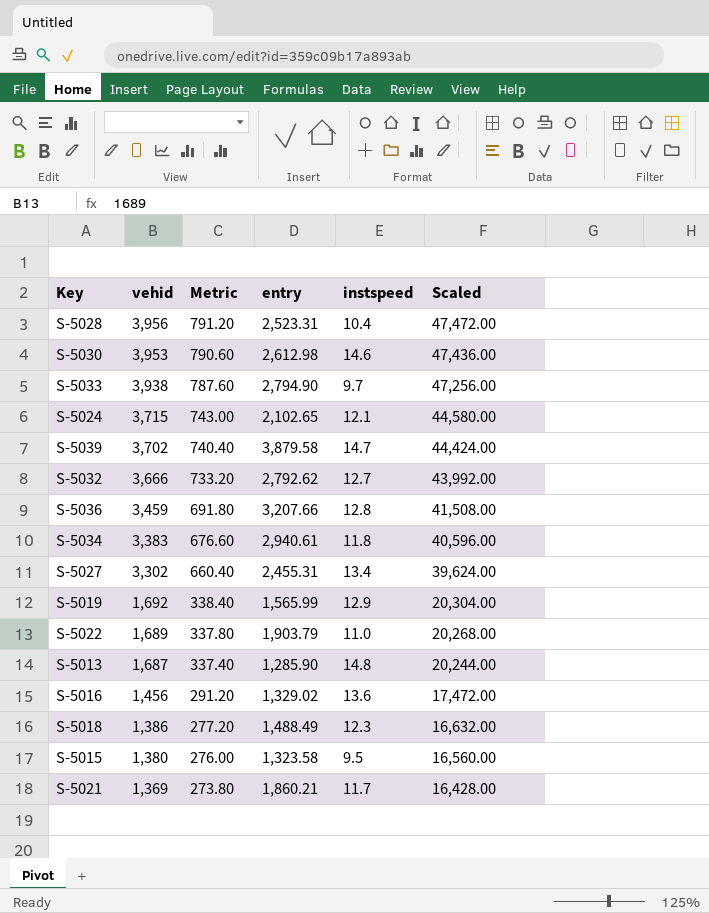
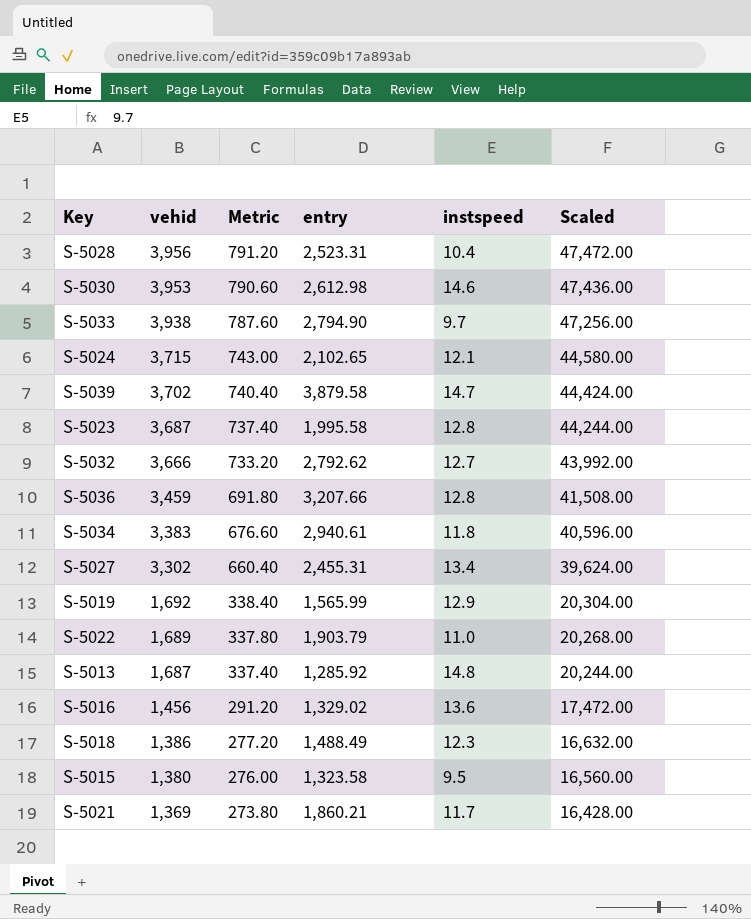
row S-5023: none -> 3,687 | 737.40 | 1,995.58 | 12.8 | 44,244.00
S-5013 | entry: 1,285.90 -> 1,285.92

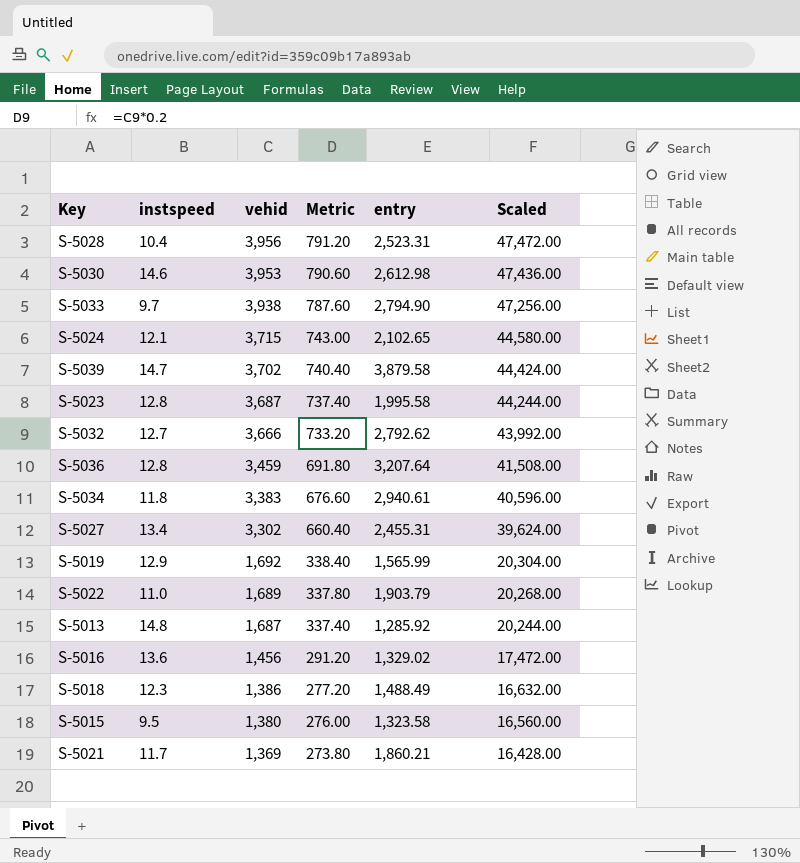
column instspeed | position: 5 -> 2
S-5036 | entry: 3,207.66 -> 3,207.64

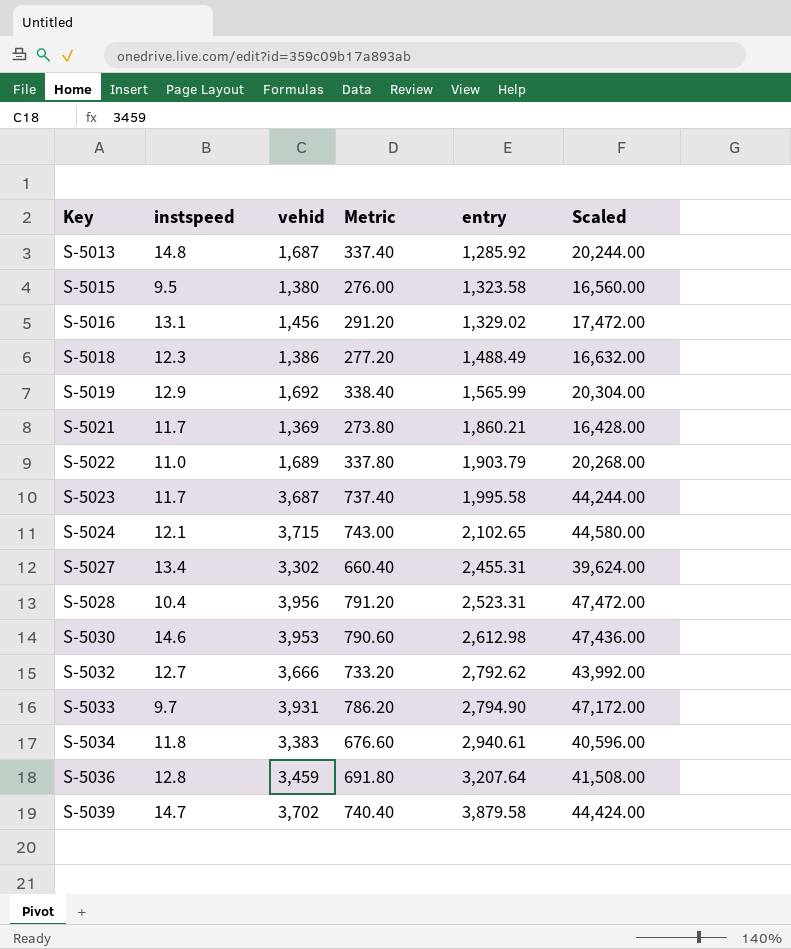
row order: vehid descending -> Key ascending
S-5016 | instspeed: 13.6 -> 13.1
S-5023 | instspeed: 12.8 -> 11.7
S-5033 | vehid: 3,938 -> 3,931
S-5033 | Metric: 787.60 -> 786.20
S-5033 | Scaled: 47,256.00 -> 47,172.00

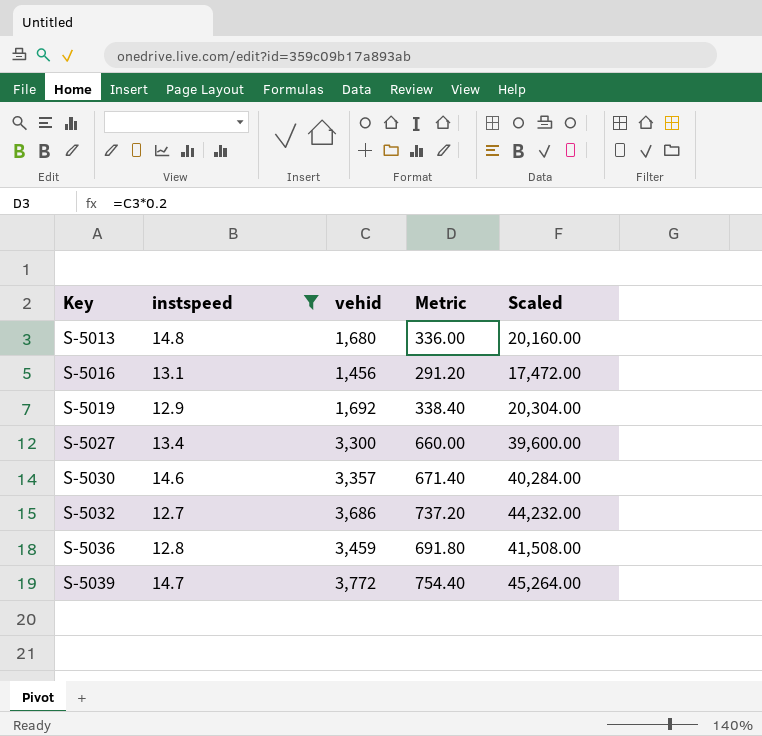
filter: none -> instspeed >= 12.7
column entry | position: 5 -> none
S-5013 | vehid: 1,687 -> 1,680
S-5013 | Metric: 337.40 -> 336.00
S-5013 | Scaled: 20,244.00 -> 20,160.00
S-5027 | vehid: 3,302 -> 3,300
S-5027 | Metric: 660.40 -> 660.00
S-5027 | Scaled: 39,624.00 -> 39,600.00
S-5030 | vehid: 3,953 -> 3,357
S-5030 | Metric: 790.60 -> 671.40
S-5030 | Scaled: 47,436.00 -> 40,284.00
S-5032 | vehid: 3,666 -> 3,686
S-5032 | Metric: 733.20 -> 737.20
S-5032 | Scaled: 43,992.00 -> 44,232.00
S-5039 | vehid: 3,702 -> 3,772
S-5039 | Metric: 740.40 -> 754.40
S-5039 | Scaled: 44,424.00 -> 45,264.00

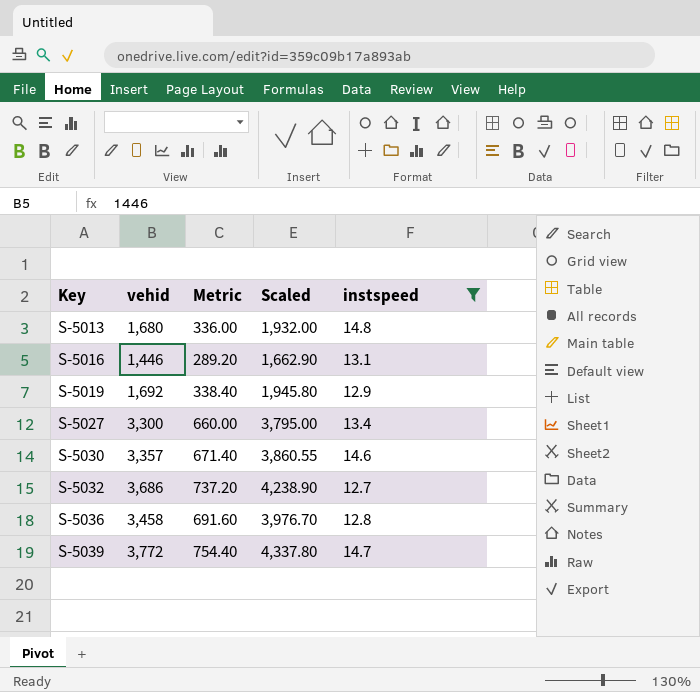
column Scaled | formula: [vehid] * 12 -> [vehid] * 1.15
column instspeed | position: 2 -> 5
S-5016 | vehid: 1,456 -> 1,446
S-5016 | Metric: 291.20 -> 289.20
S-5036 | vehid: 3,459 -> 3,458
S-5036 | Metric: 691.80 -> 691.60

